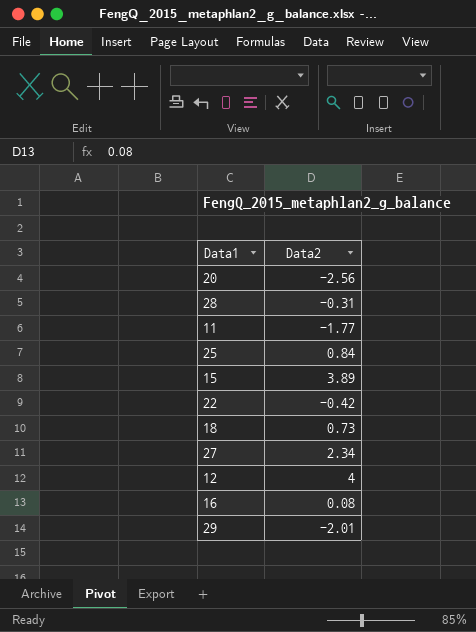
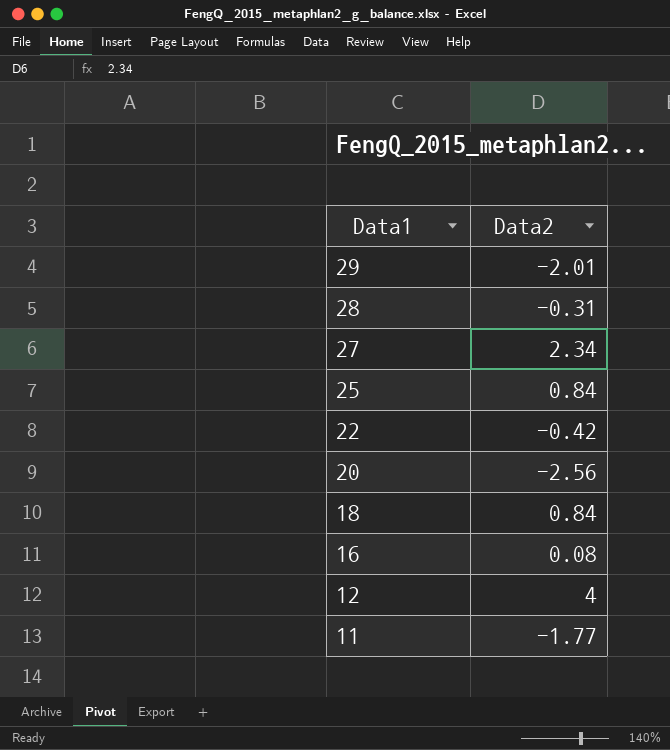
row order: none -> Data1 descending
row 15: 3.89 -> none
18 | Data2: 0.73 -> 0.84

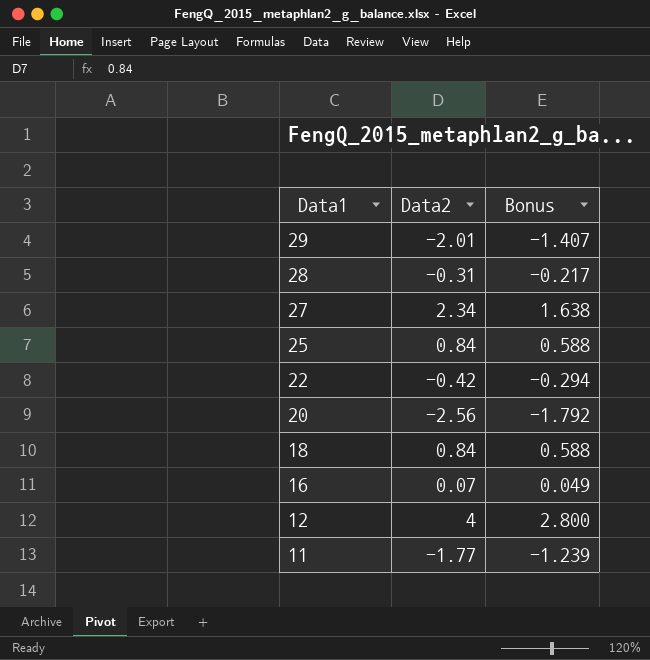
column Bonus | formula: none -> [Data2] * 0.7
16 | Data2: 0.08 -> 0.07

